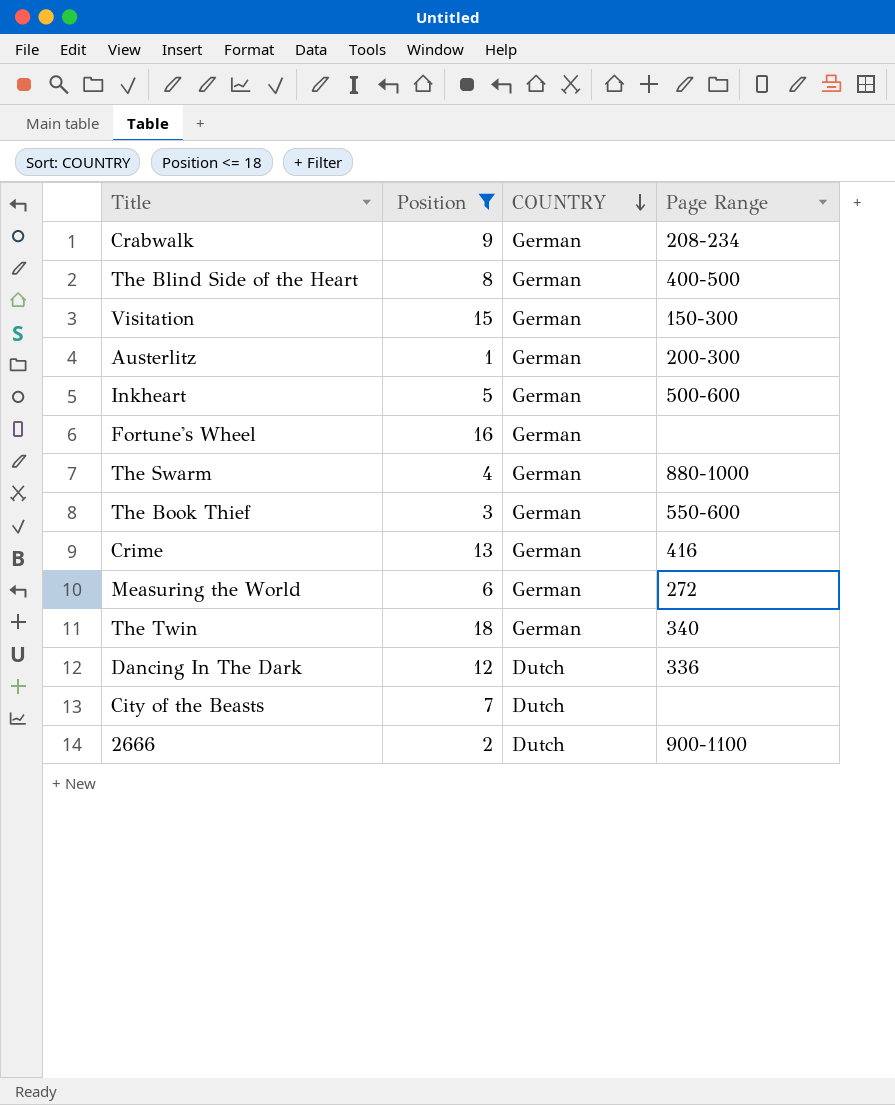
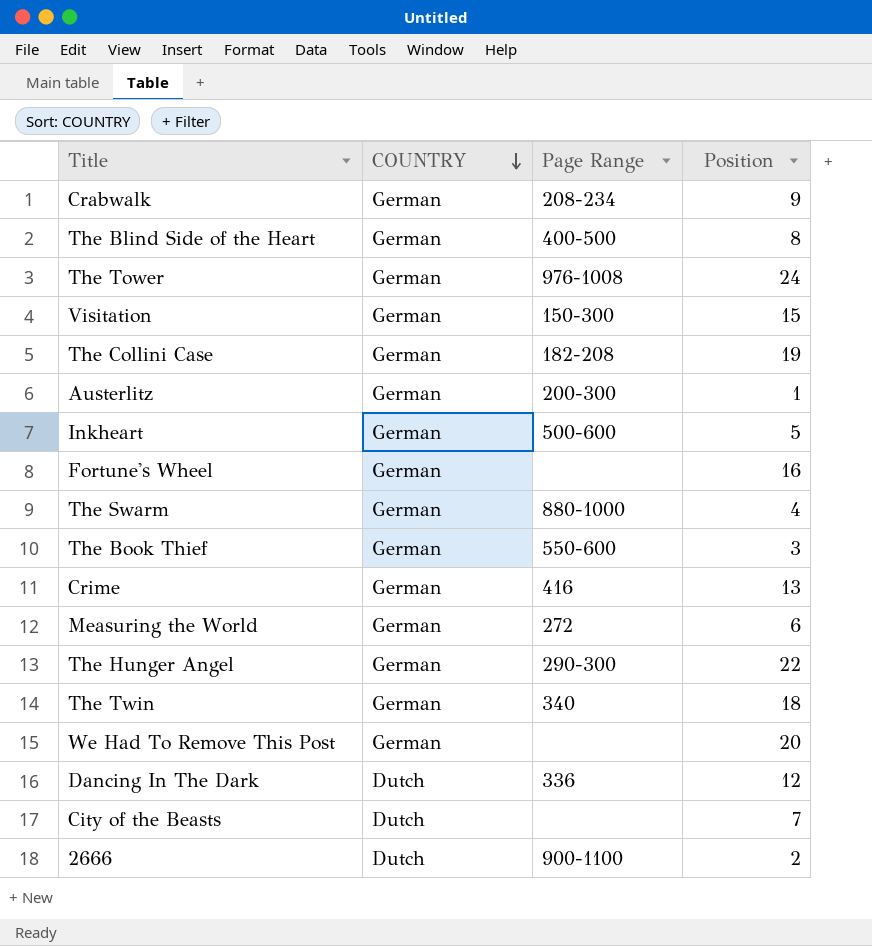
filter: Position <= 18 -> none
column Position | position: 2 -> 4

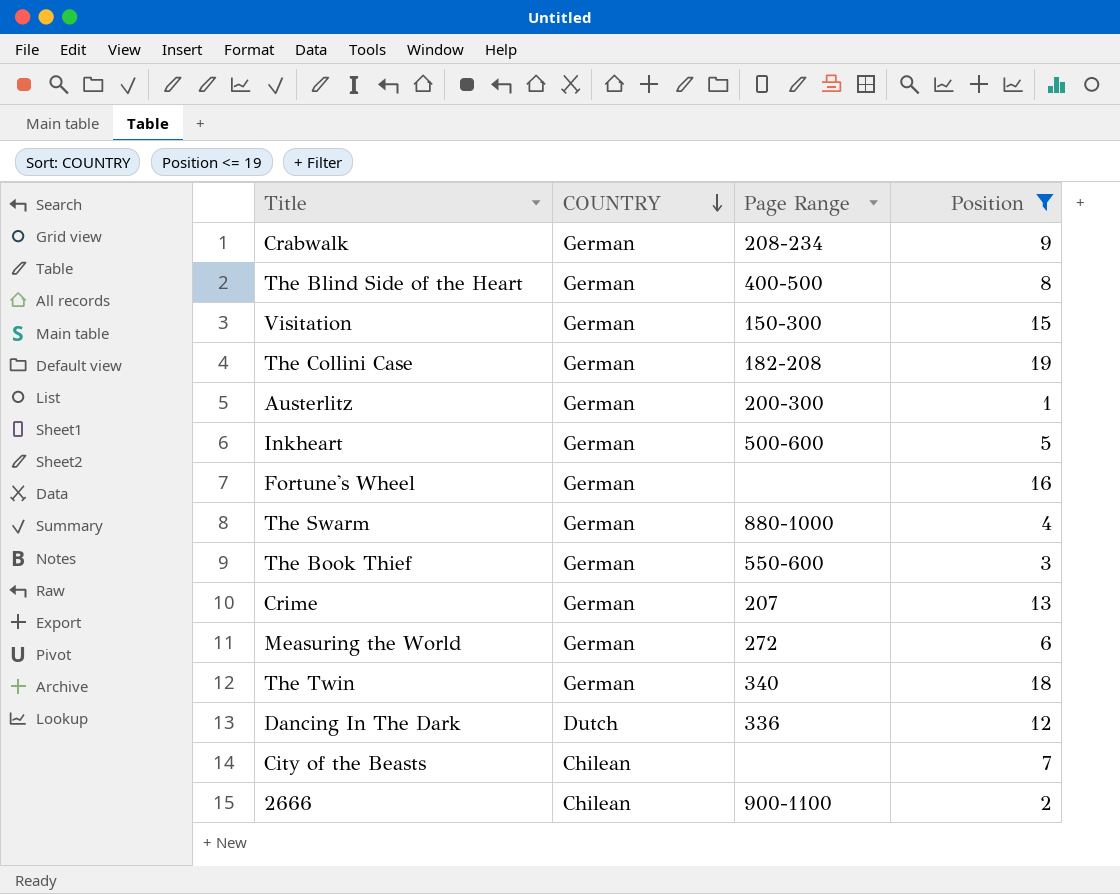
filter: none -> Position <= 19
Crime | Page Range: 416 -> 207
City of the Beasts | COUNTRY: Dutch -> Chilean
2666 | COUNTRY: Dutch -> Chilean

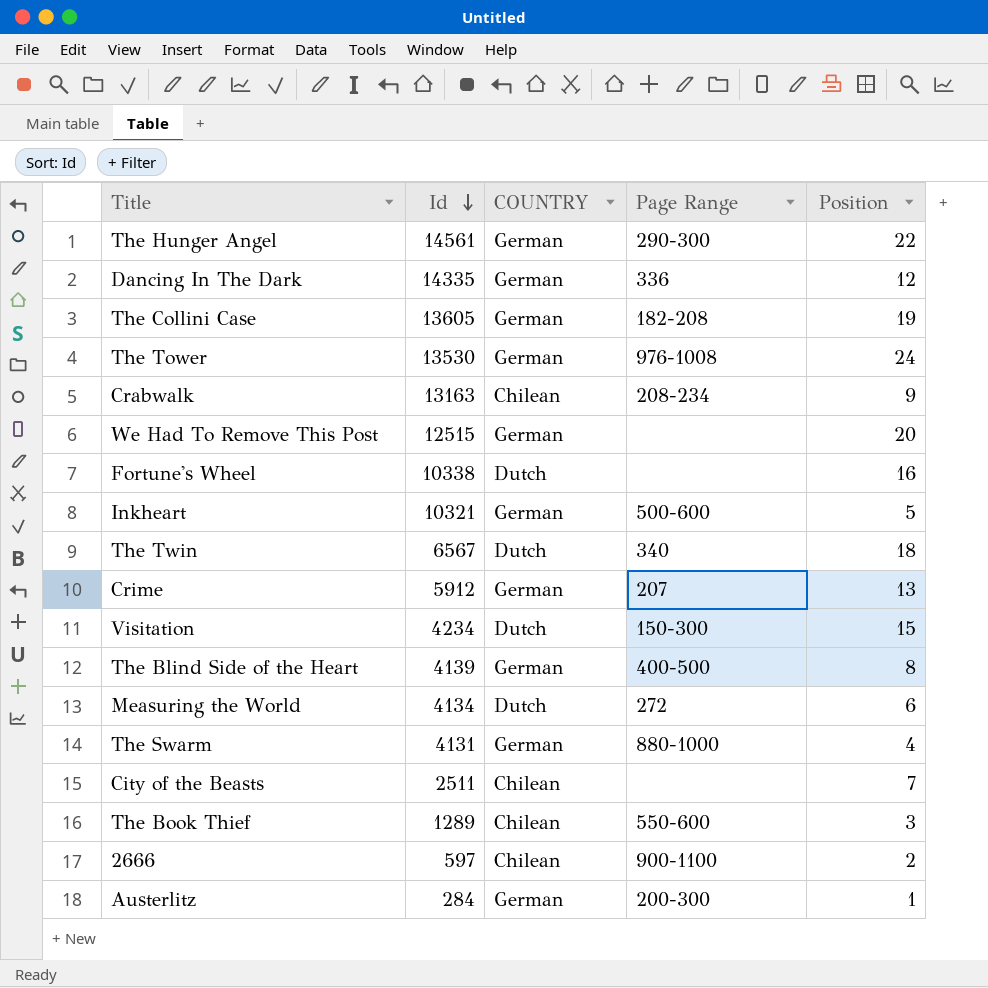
filter: Position <= 19 -> none
row order: COUNTRY descending -> Id descending
column Id | position: none -> 2
Dancing In The Dark | COUNTRY: Dutch -> German
Crabwalk | COUNTRY: German -> Chilean
Fortune's Wheel | COUNTRY: German -> Dutch
The Twin | COUNTRY: German -> Dutch
Visitation | COUNTRY: German -> Dutch
Measuring the World | COUNTRY: German -> Dutch
The Book Thief | COUNTRY: German -> Chilean

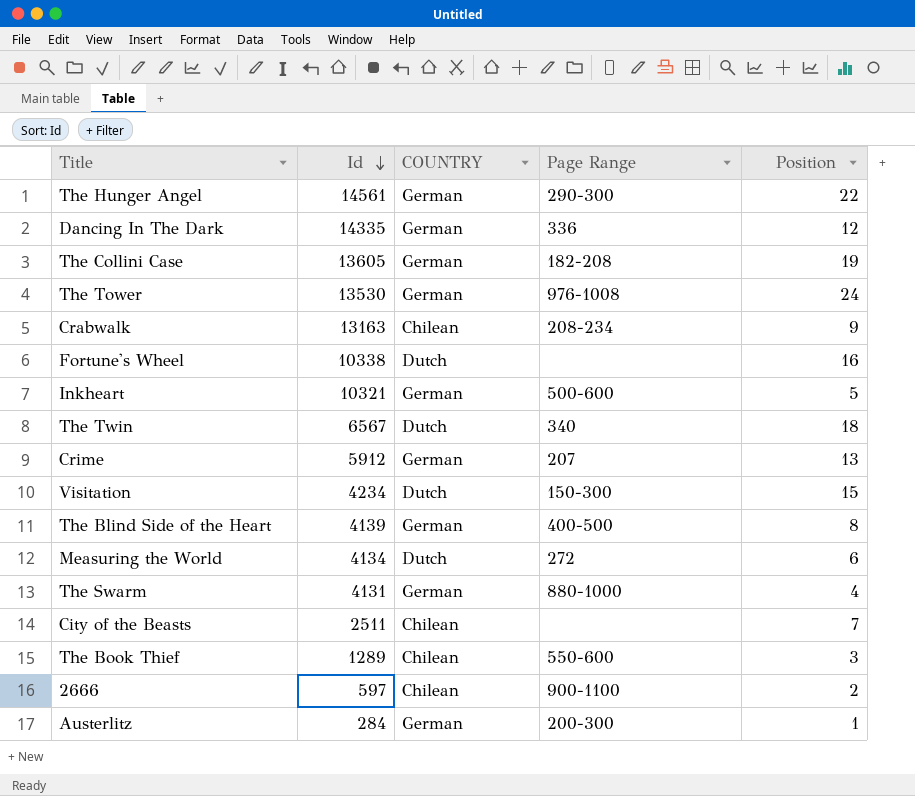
row We Had To Remove This Post: 12515 | German | none | 20 -> none

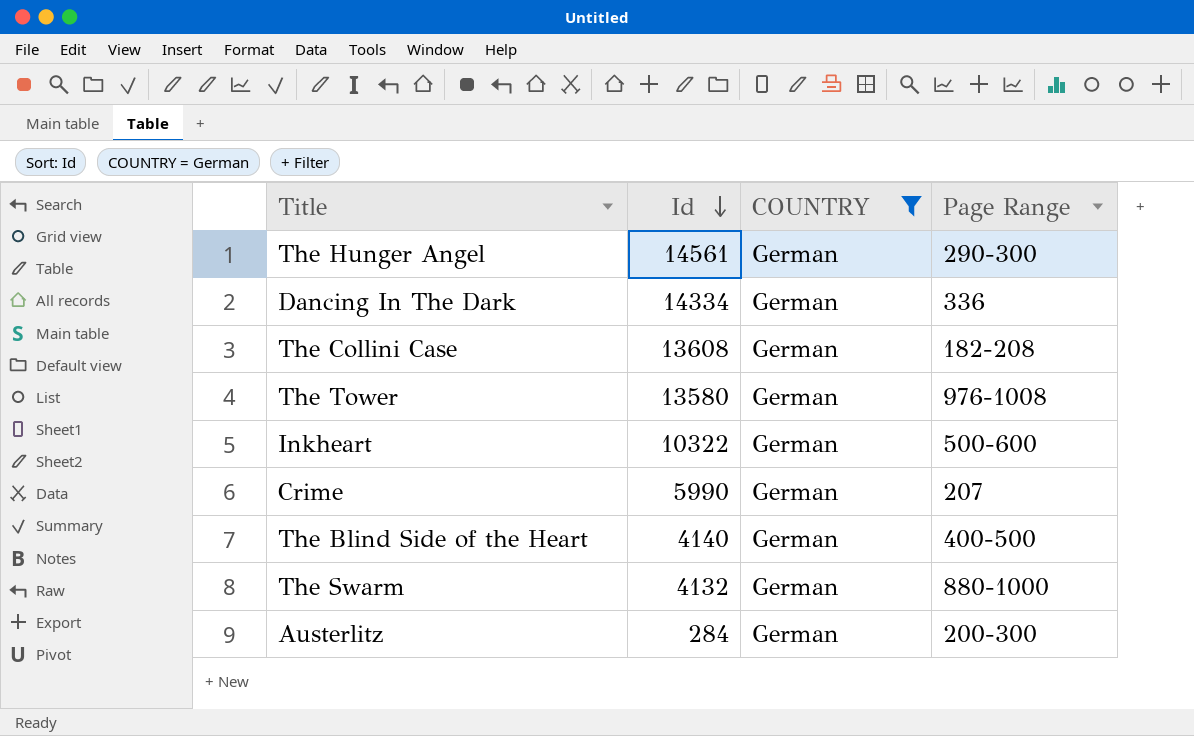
filter: none -> COUNTRY = German
column Position | position: 5 -> none
Dancing In The Dark | Id: 14335 -> 14334
The Collini Case | Id: 13605 -> 13608
The Tower | Id: 13530 -> 13580
Inkheart | Id: 10321 -> 10322
Crime | Id: 5912 -> 5990
The Blind Side of the Heart | Id: 4139 -> 4140
The Swarm | Id: 4131 -> 4132

